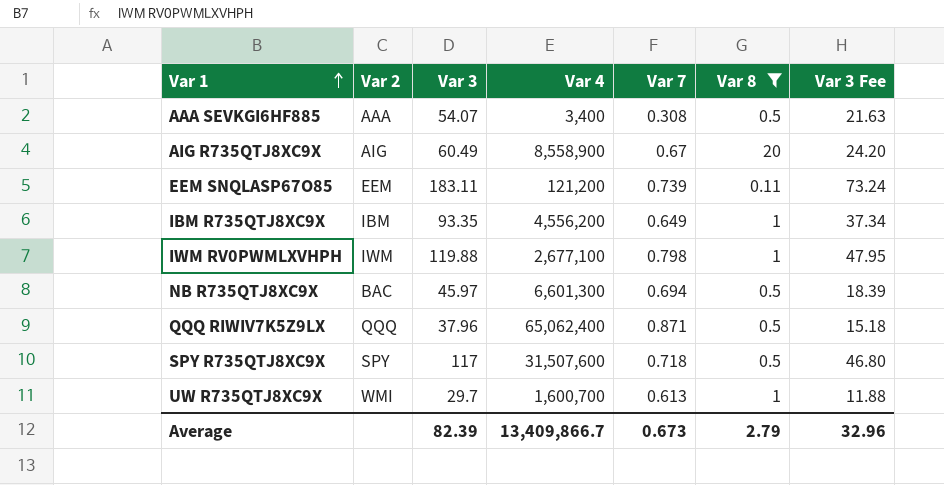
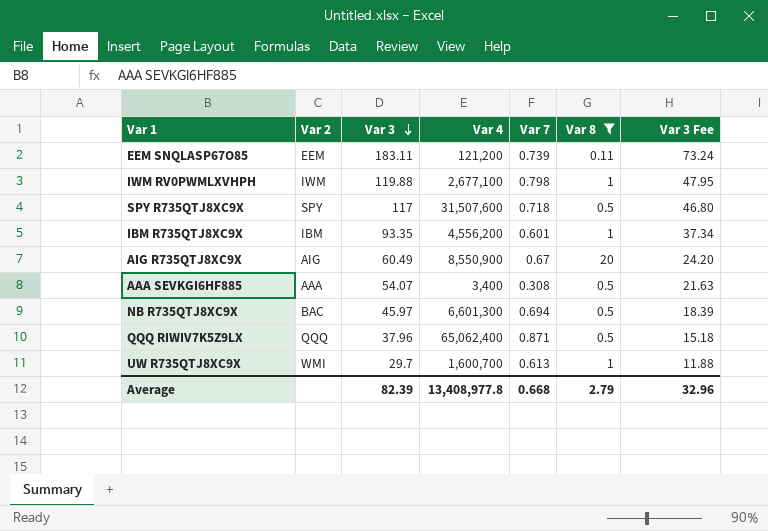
row order: Var 1 ascending -> Var 3 descending
IBM R735QTJ8XC9X | Var 7: 0.649 -> 0.601
AIG R735QTJ8XC9X | Var 4: 8,558,900 -> 8,550,900
Average | Var 4: 13,409,866.7 -> 13,408,977.8
Average | Var 7: 0.673 -> 0.668

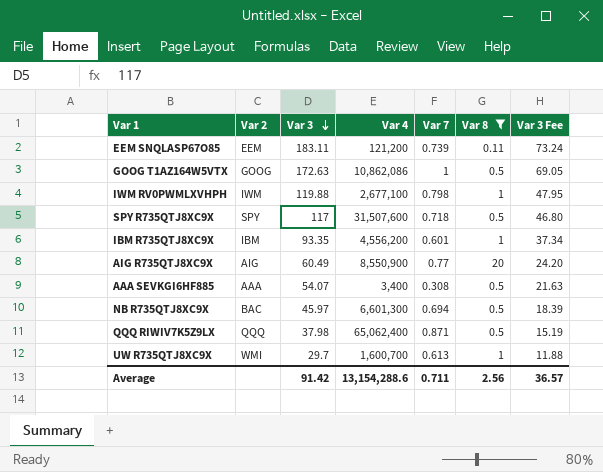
row GOOG T1AZ164W5VTX: none -> GOOG | 172.63 | 10,862,086 | 1 | 0.5 | 69.05
AIG R735QTJ8XC9X | Var 7: 0.67 -> 0.77
QQQ RIWIV7K5Z9LX | Var 3: 37.96 -> 37.98
QQQ RIWIV7K5Z9LX | Var 3 Fee: 15.18 -> 15.19
Average | Var 3: 82.39 -> 91.42
Average | Var 4: 13,408,977.8 -> 13,154,288.6
Average | Var 7: 0.668 -> 0.711
Average | Var 8: 2.79 -> 2.56
Average | Var 3 Fee: 32.96 -> 36.57

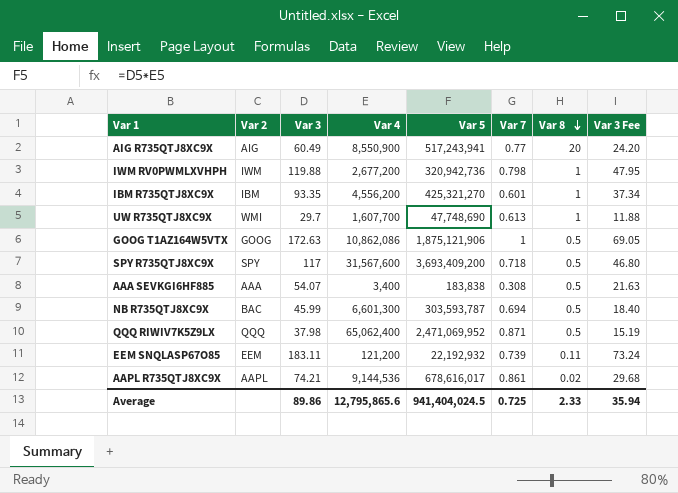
filter: Var 8 != 0.02 -> none
row order: Var 3 descending -> Var 8 descending
column Var 5 | formula: none -> [Var 3] * [Var 4]
IWM RV0PWMLXVHPH | Var 4: 2,677,100 -> 2,677,200
UW R735QTJ8XC9X | Var 4: 1,600,700 -> 1,607,700
SPY R735QTJ8XC9X | Var 4: 31,507,600 -> 31,567,600
NB R735QTJ8XC9X | Var 3: 45.97 -> 45.99
NB R735QTJ8XC9X | Var 3 Fee: 18.39 -> 18.40
Average | Var 3: 91.42 -> 89.86
Average | Var 4: 13,154,288.6 -> 12,795,865.6
Average | Var 7: 0.711 -> 0.725
Average | Var 8: 2.56 -> 2.33
Average | Var 3 Fee: 36.57 -> 35.94

